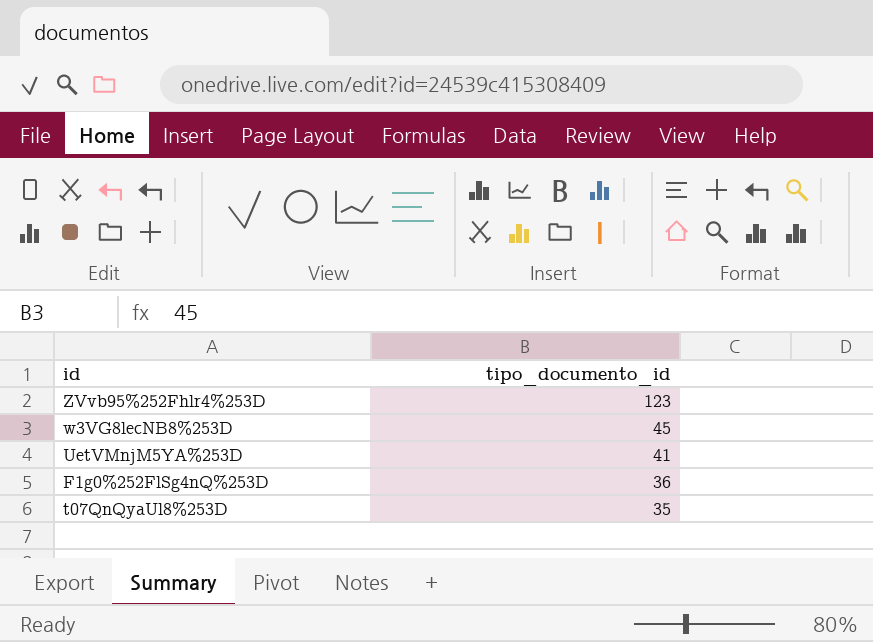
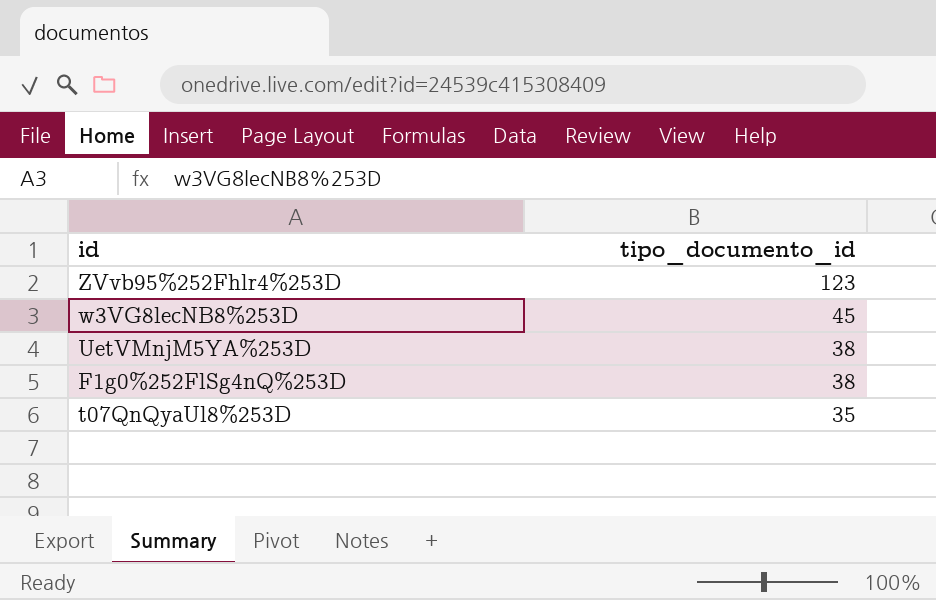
UetVMnjM5YA%253D | tipo_documento_id: 41 -> 38
F1g0%252FlSg4nQ%253D | tipo_documento_id: 36 -> 38

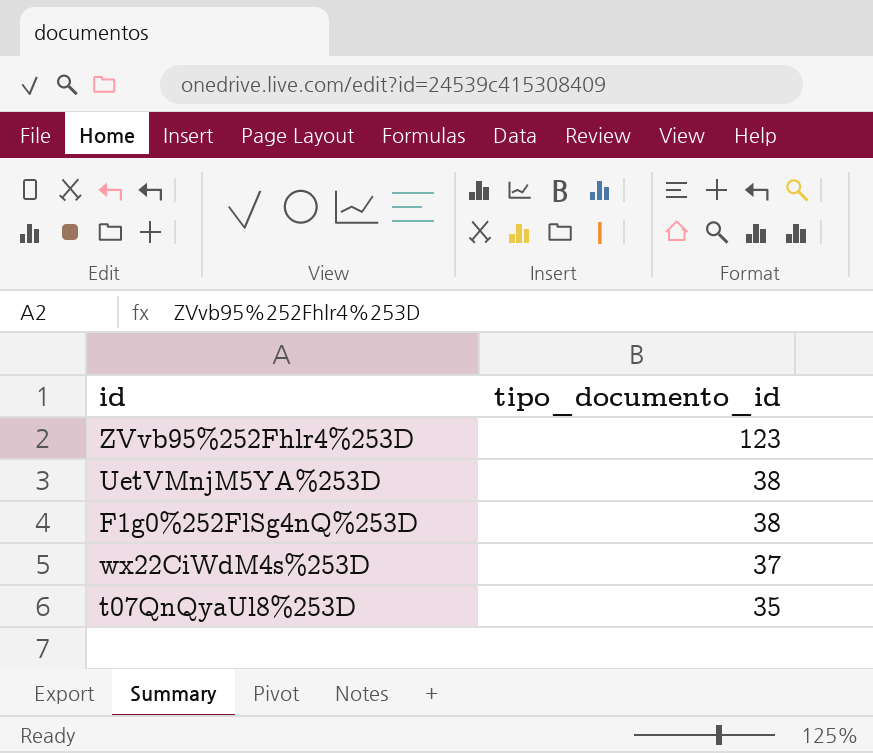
row w3VG8lecNB8%253D: 45 -> none
row wx22CiWdM4s%253D: none -> 37

